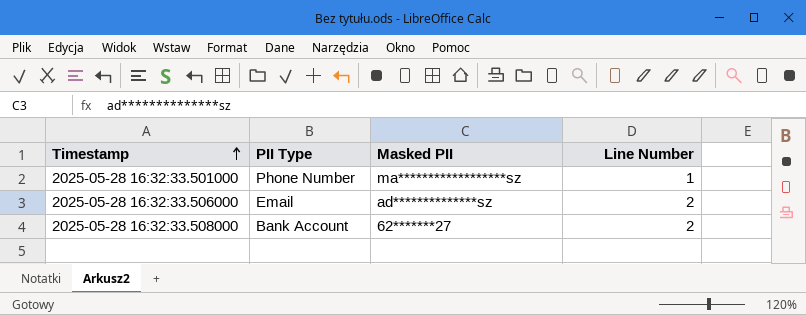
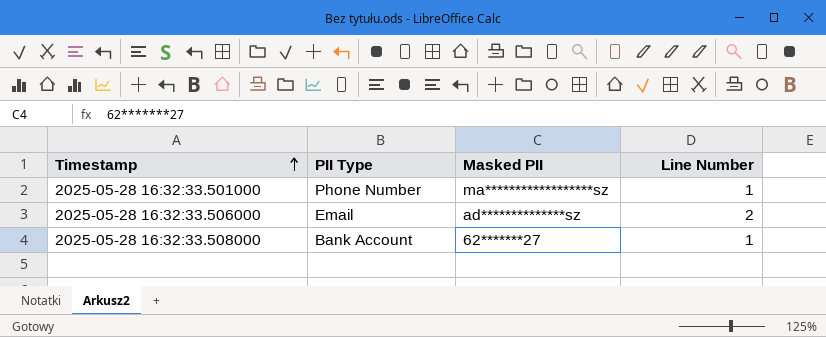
2025-05-28 16:32:33.508000 | Line Number: 2 -> 1

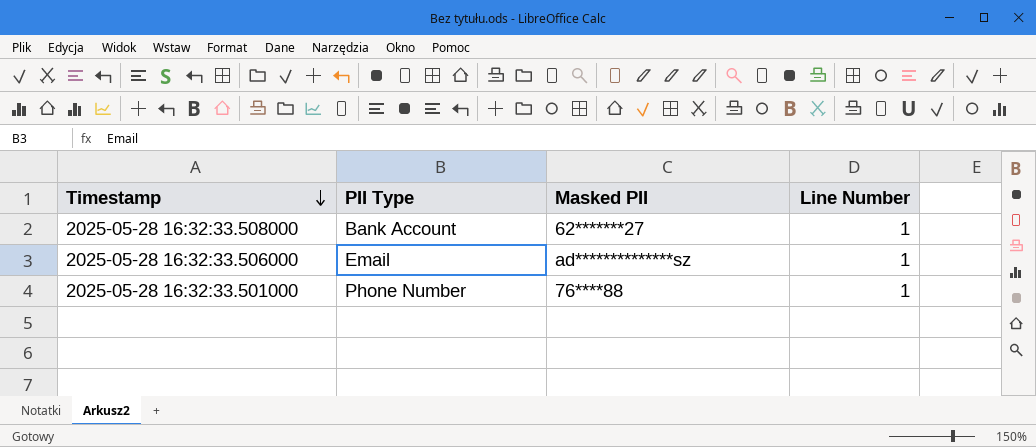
row order: Timestamp ascending -> Timestamp descending
2025-05-28 16:32:33.506000 | Line Number: 2 -> 1
2025-05-28 16:32:33.501000 | Masked PII: ma******************sz -> 76****88

